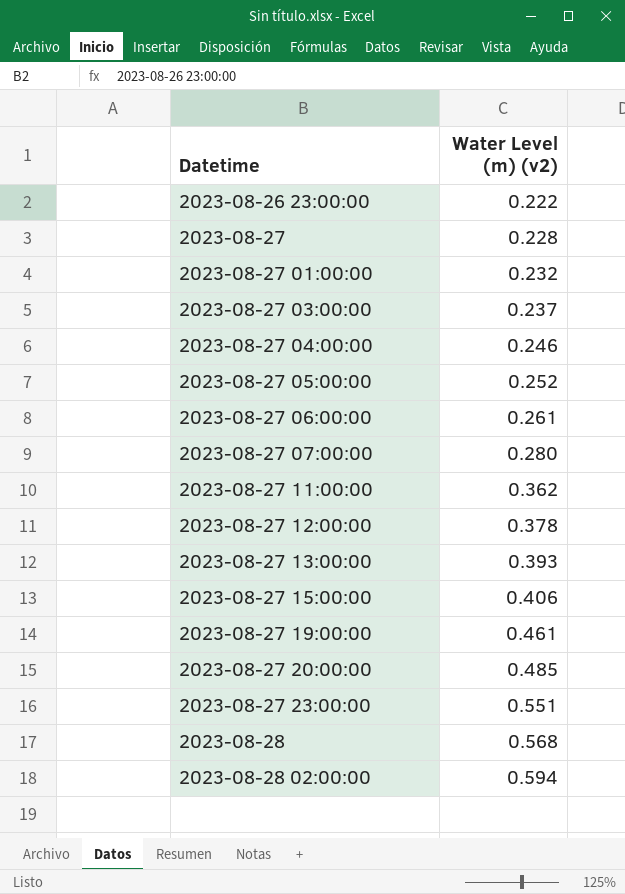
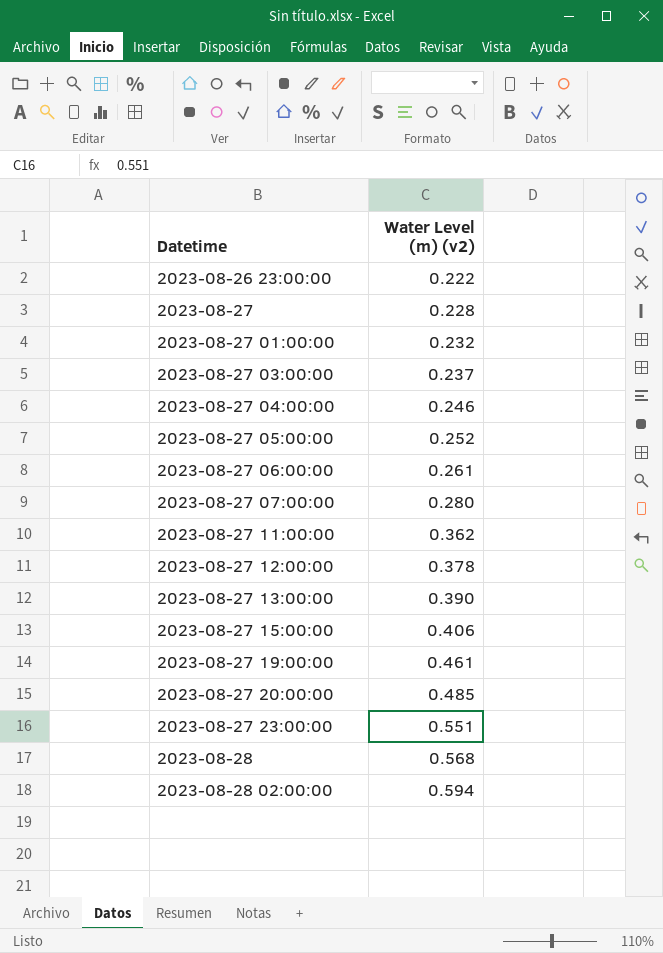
2023-08-27 13:00:00 | Water Level (m) (v2): 0.393 -> 0.390

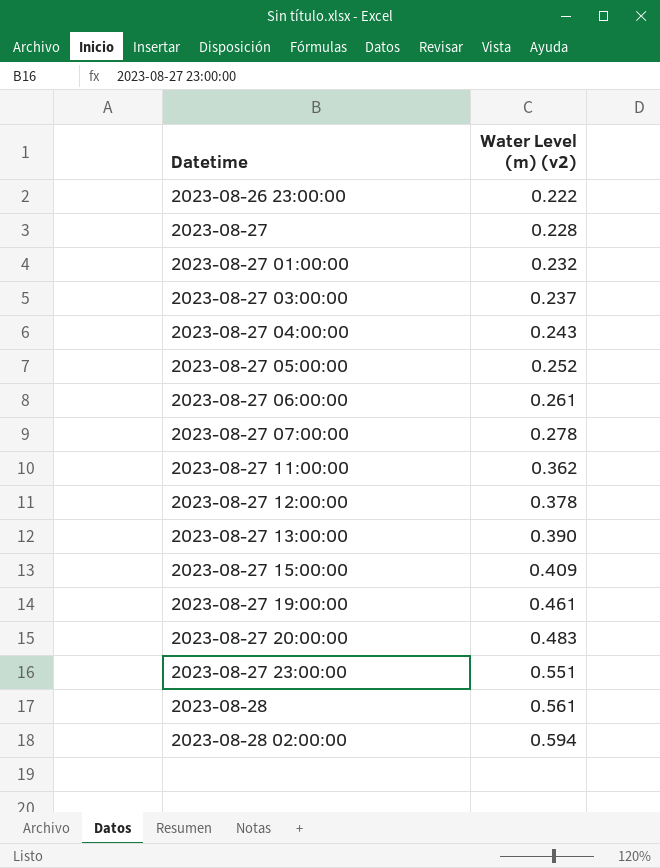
2023-08-27 04:00:00 | Water Level (m) (v2): 0.246 -> 0.243
2023-08-27 07:00:00 | Water Level (m) (v2): 0.280 -> 0.278
2023-08-27 15:00:00 | Water Level (m) (v2): 0.406 -> 0.409
2023-08-27 20:00:00 | Water Level (m) (v2): 0.485 -> 0.483
2023-08-28 | Water Level (m) (v2): 0.568 -> 0.561

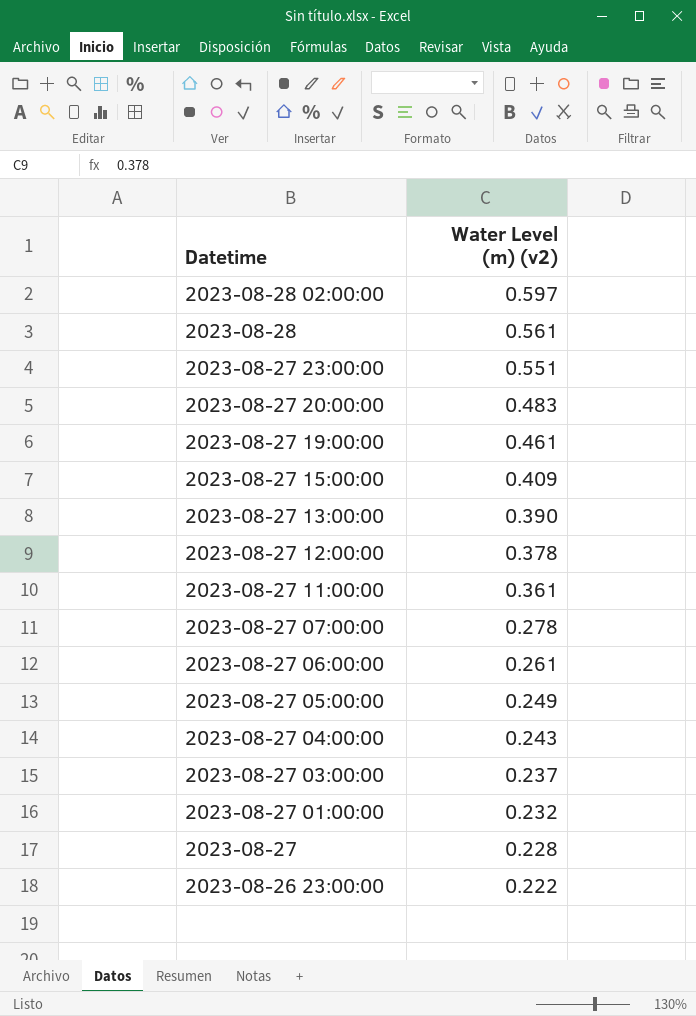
row order: Datetime ascending -> Datetime descending
2023-08-28 02:00:00 | Water Level (m) (v2): 0.594 -> 0.597
2023-08-27 11:00:00 | Water Level (m) (v2): 0.362 -> 0.361
2023-08-27 05:00:00 | Water Level (m) (v2): 0.252 -> 0.249

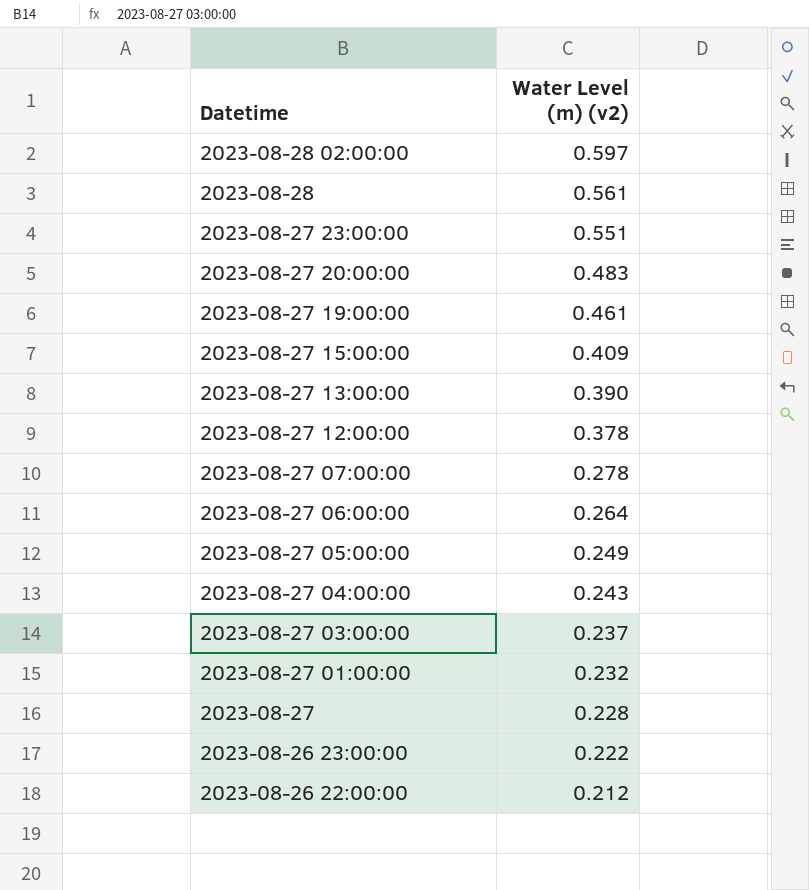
row 2023-08-27 11:00:00: 0.361 -> none
2023-08-27 06:00:00 | Water Level (m) (v2): 0.261 -> 0.264
row 2023-08-26 22:00:00: none -> 0.212

